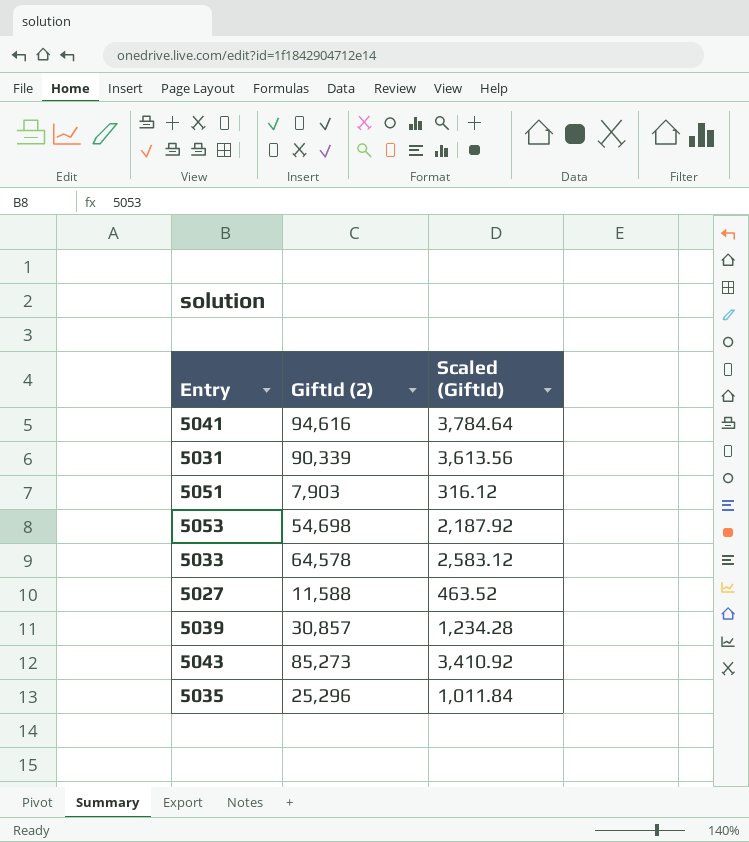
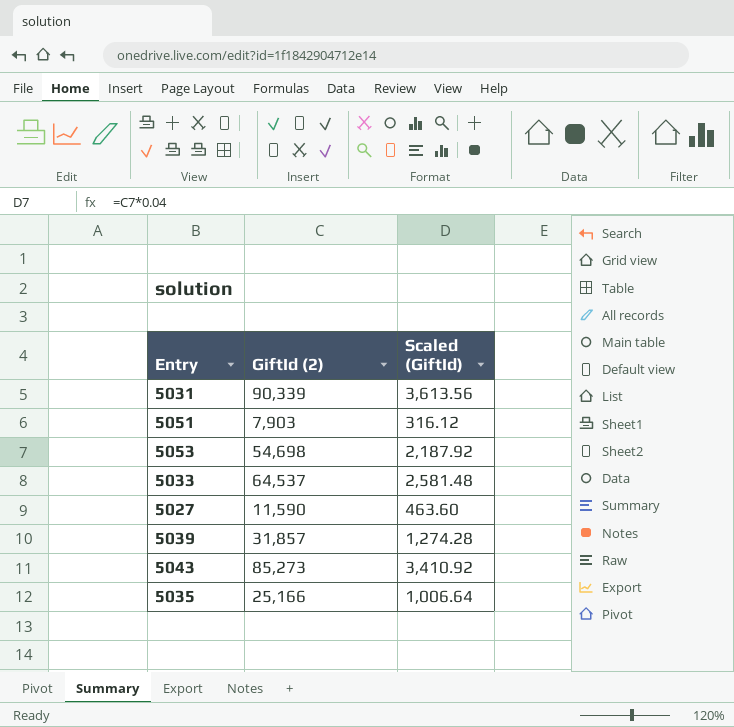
row 5041: 94,616 | 3,784.64 -> none
5033 | GiftId (2): 64,578 -> 64,537
5033 | Scaled (GiftId): 2,583.12 -> 2,581.48
5027 | GiftId (2): 11,588 -> 11,590
5027 | Scaled (GiftId): 463.52 -> 463.60
5039 | GiftId (2): 30,857 -> 31,857
5039 | Scaled (GiftId): 1,234.28 -> 1,274.28
5035 | GiftId (2): 25,296 -> 25,166
5035 | Scaled (GiftId): 1,011.84 -> 1,006.64

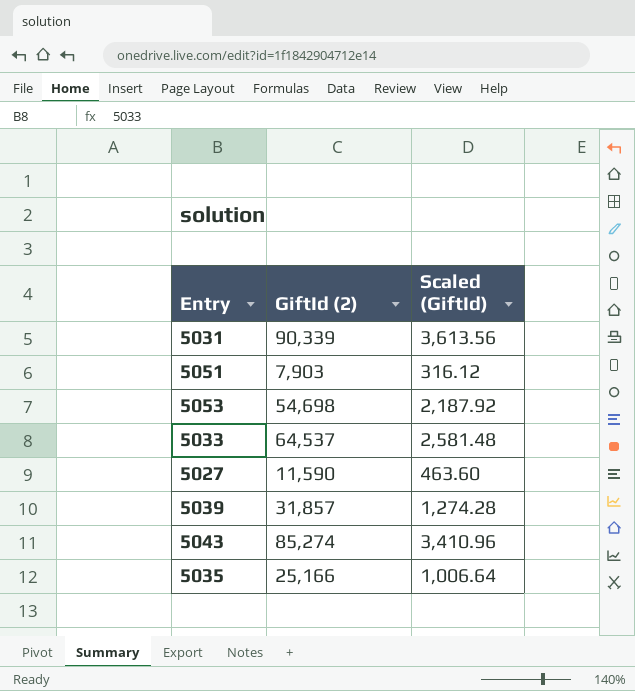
5043 | GiftId (2): 85,273 -> 85,274
5043 | Scaled (GiftId): 3,410.92 -> 3,410.96

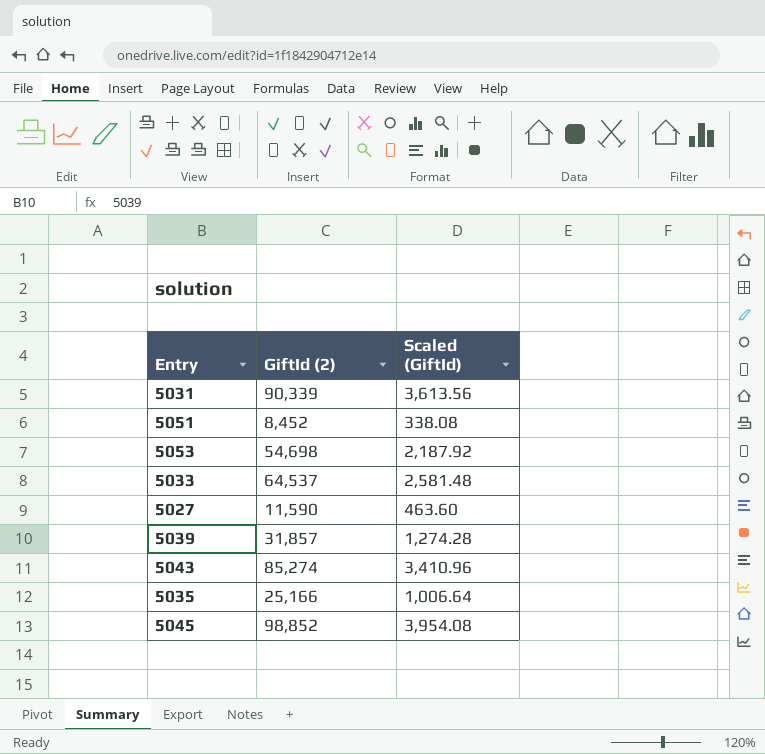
5051 | GiftId (2): 7,903 -> 8,452
5051 | Scaled (GiftId): 316.12 -> 338.08
row 5045: none -> 98,852 | 3,954.08

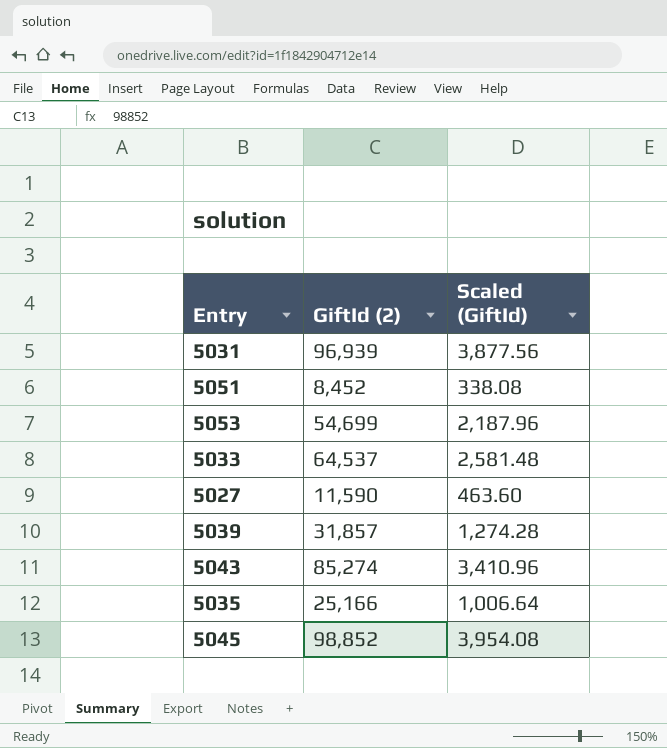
5031 | GiftId (2): 90,339 -> 96,939
5031 | Scaled (GiftId): 3,613.56 -> 3,877.56
5053 | GiftId (2): 54,698 -> 54,699
5053 | Scaled (GiftId): 2,187.92 -> 2,187.96

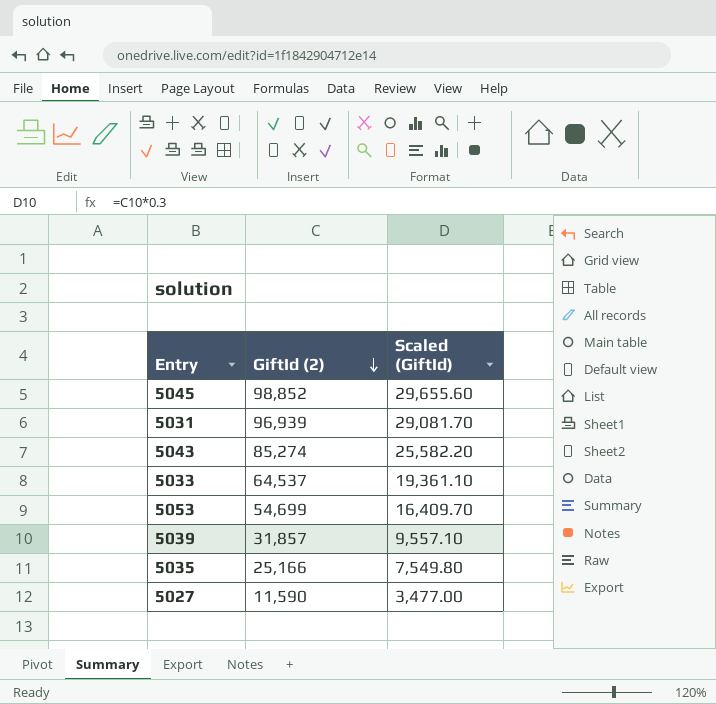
row order: none -> GiftId (2) descending
column Scaled (GiftId) | formula: [GiftId (2)] * 0.04 -> [GiftId (2)] * 0.3
row 5051: 8,452 | 338.08 -> none

